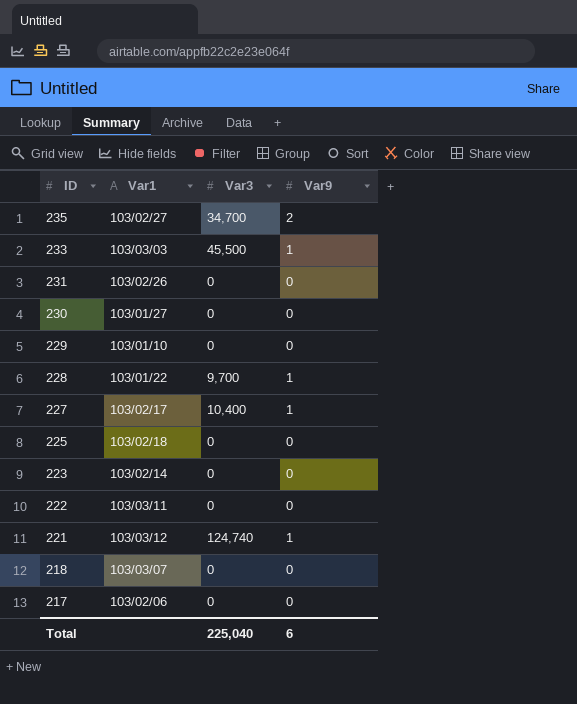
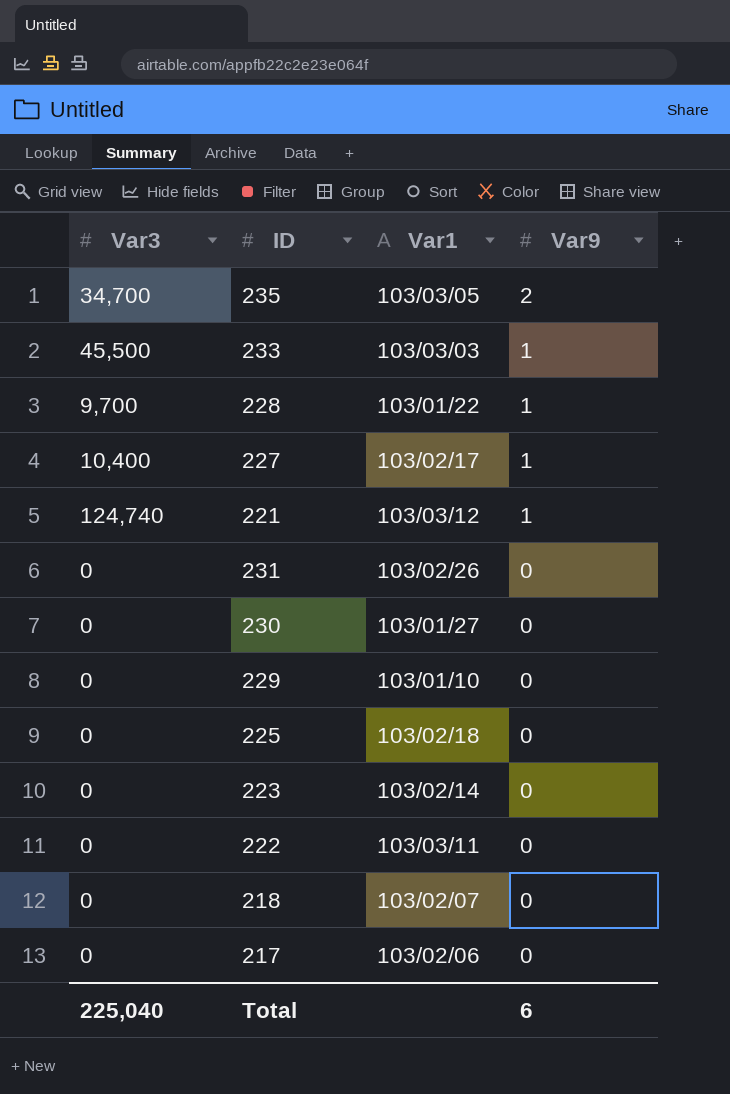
row order: ID descending -> Var9 descending
column Var3 | position: 3 -> 1
235 | Var1: 103/02/27 -> 103/03/05
218 | Var1: 103/03/07 -> 103/02/07

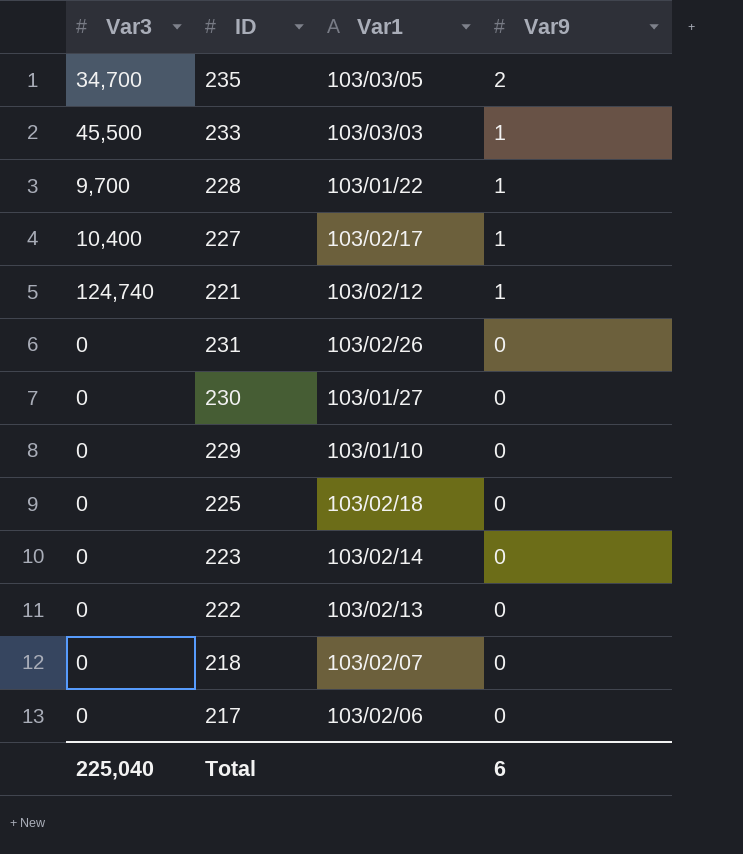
221 | Var1: 103/03/12 -> 103/02/12
222 | Var1: 103/03/11 -> 103/02/13

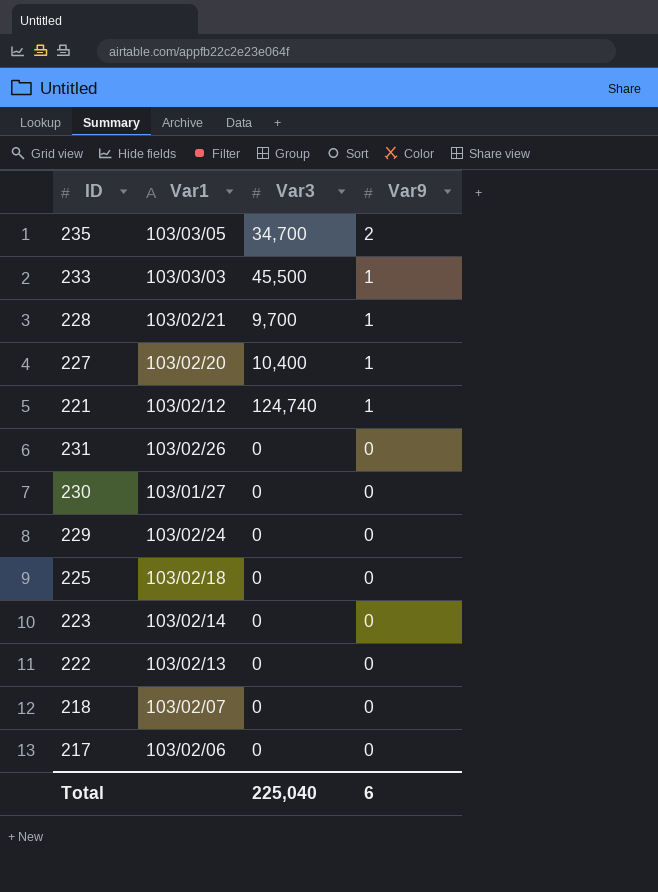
column Var3 | position: 1 -> 3
228 | Var1: 103/01/22 -> 103/02/21
227 | Var1: 103/02/17 -> 103/02/20
229 | Var1: 103/01/10 -> 103/02/24

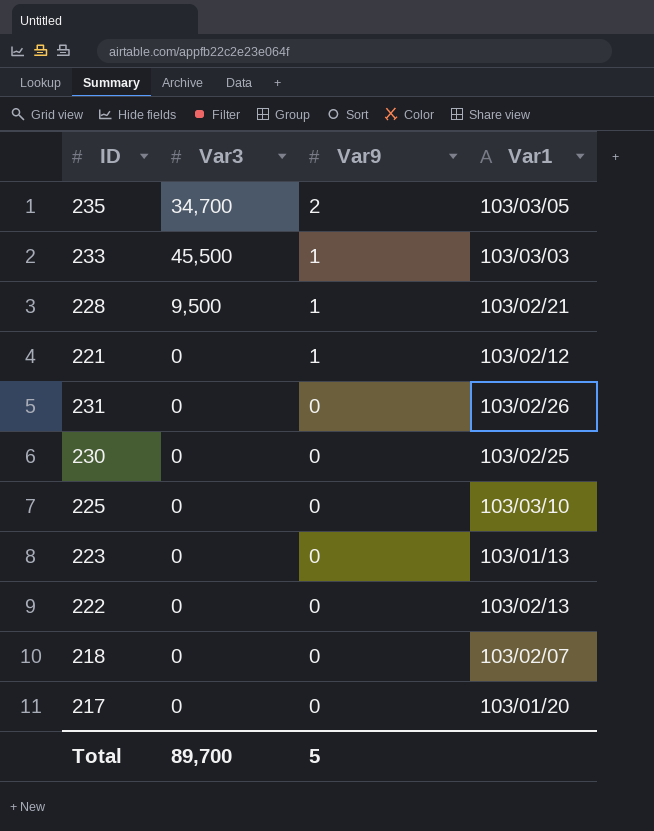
column Var1 | position: 2 -> 4
row 227: 103/02/20 | 10,400 | 1 -> none
row 229: 103/02/24 | 0 | 0 -> none
228 | Var3: 9,700 -> 9,500
221 | Var3: 124,740 -> 0
230 | Var1: 103/01/27 -> 103/02/25
225 | Var1: 103/02/18 -> 103/03/10
223 | Var1: 103/02/14 -> 103/01/13
217 | Var1: 103/02/06 -> 103/01/20
Total | Var3: 225,040 -> 89,700
Total | Var9: 6 -> 5

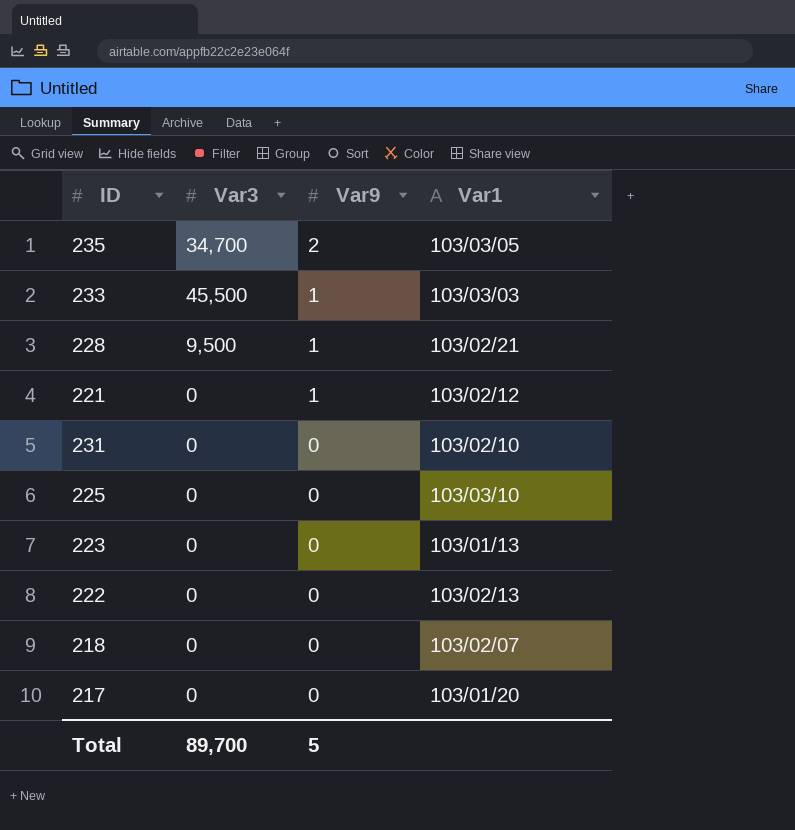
row 230: 0 | 0 | 103/02/25 -> none
231 | Var1: 103/02/26 -> 103/02/10

